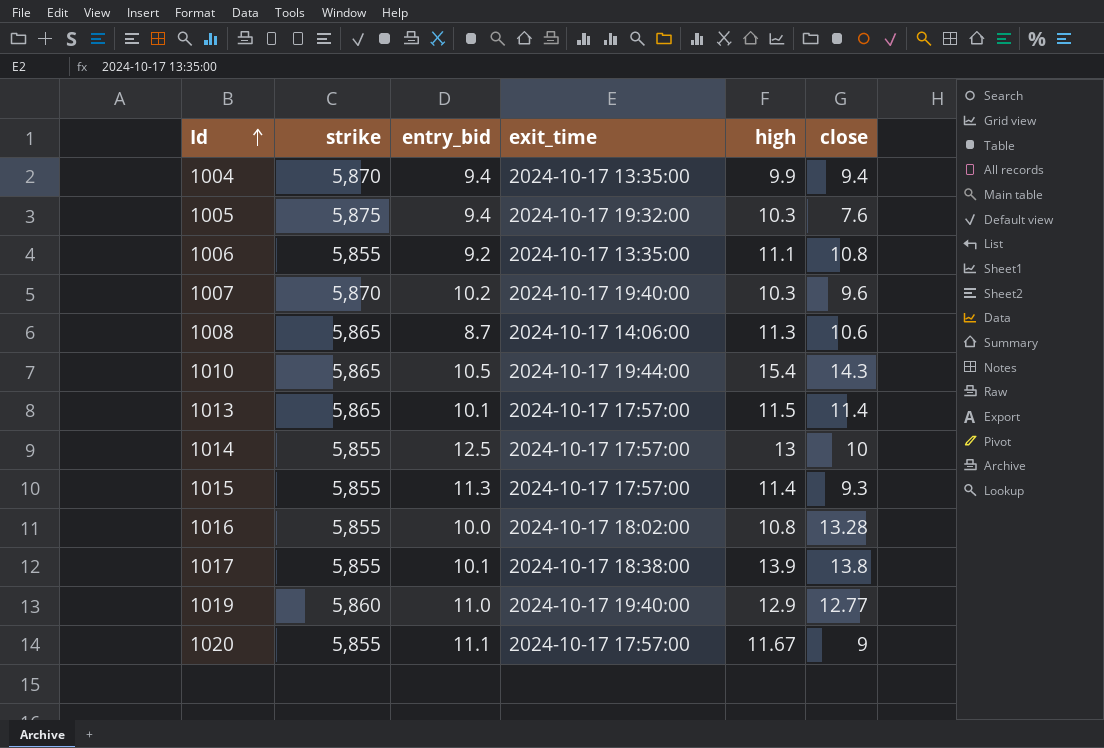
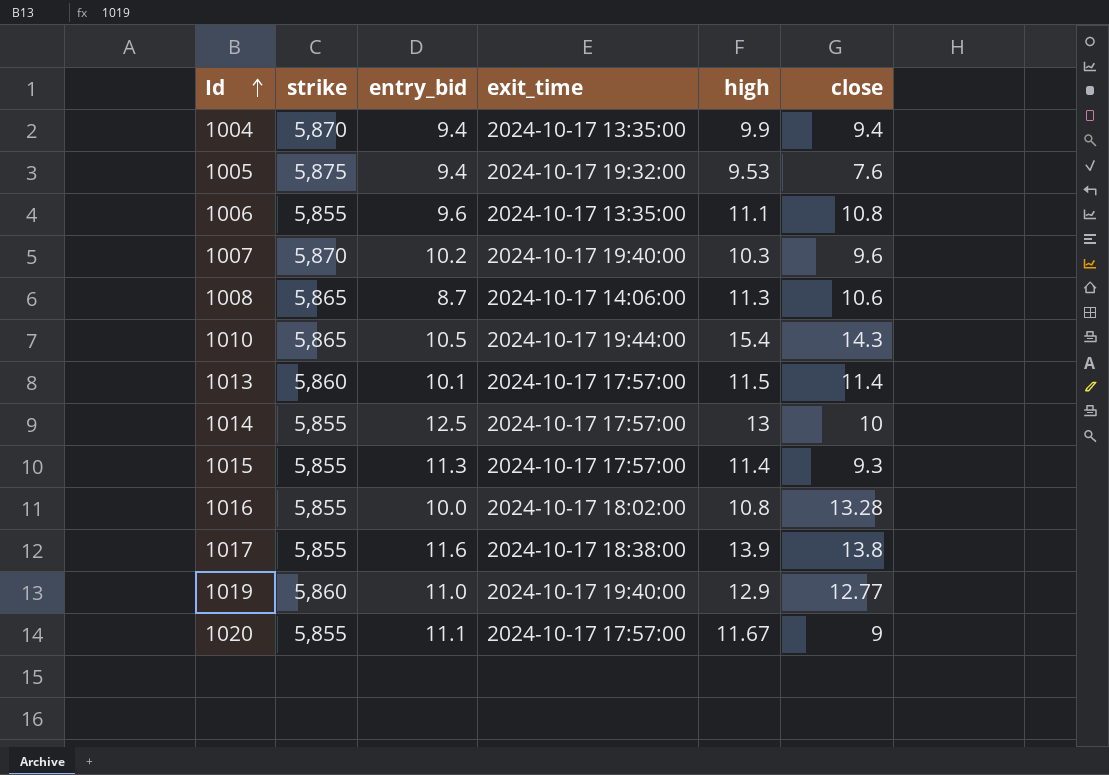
1005 | high: 10.3 -> 9.53
1006 | entry_bid: 9.2 -> 9.6
1013 | strike: 5,865 -> 5,860
1017 | entry_bid: 10.1 -> 11.6

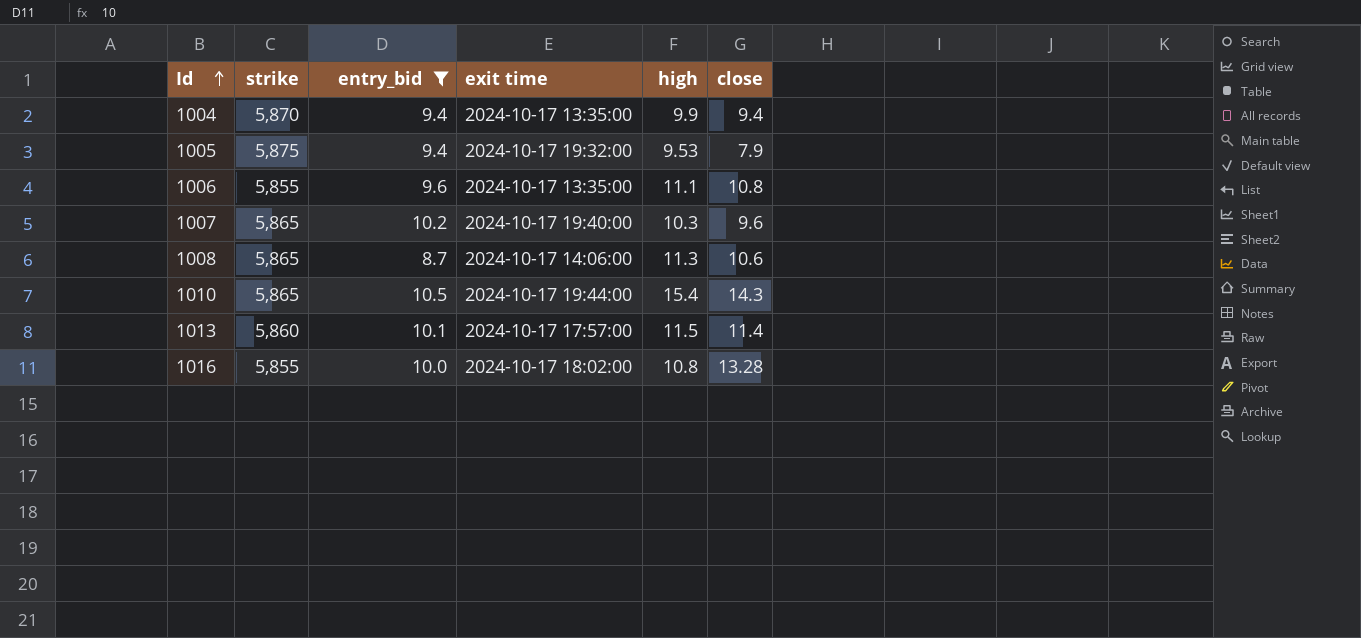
filter: none -> entry_bid <= 10.5
column name: exit_time -> exit time
1005 | close: 7.6 -> 7.9
1007 | strike: 5,870 -> 5,865

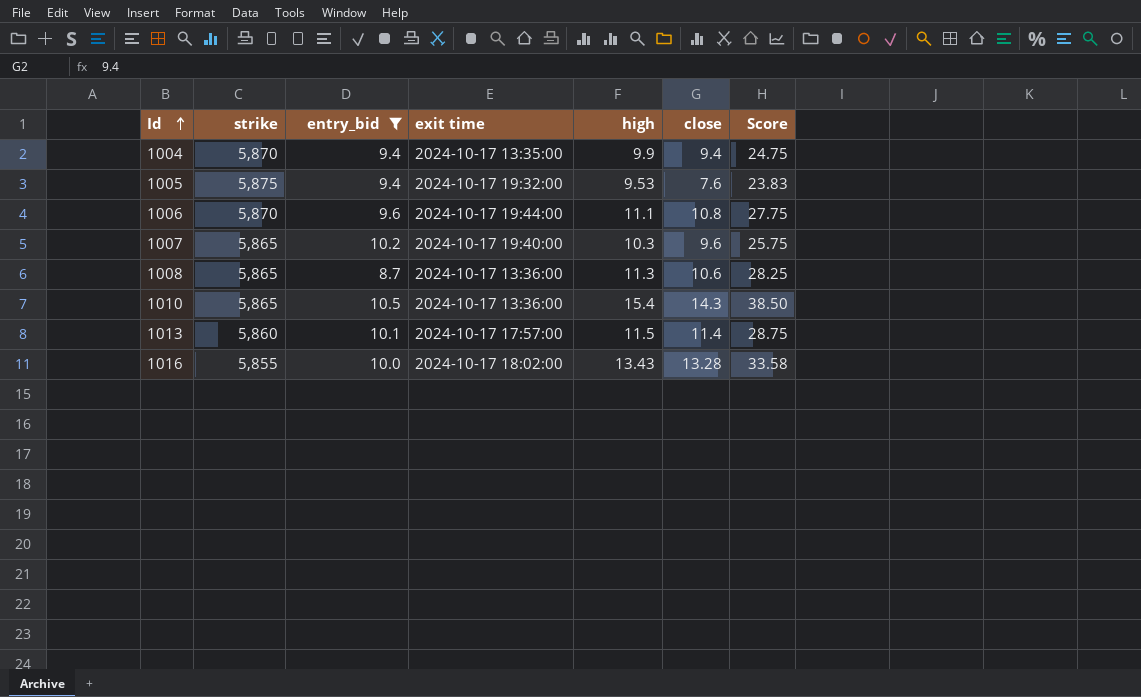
column Score | formula: none -> [high] * 2.5
1005 | close: 7.9 -> 7.6
1006 | strike: 5,855 -> 5,870
1006 | exit time: 2024-10-17 13:35:00 -> 2024-10-17 19:44:00
1008 | exit time: 2024-10-17 14:06:00 -> 2024-10-17 13:36:00
1010 | exit time: 2024-10-17 19:44:00 -> 2024-10-17 13:36:00
1016 | high: 10.8 -> 13.43

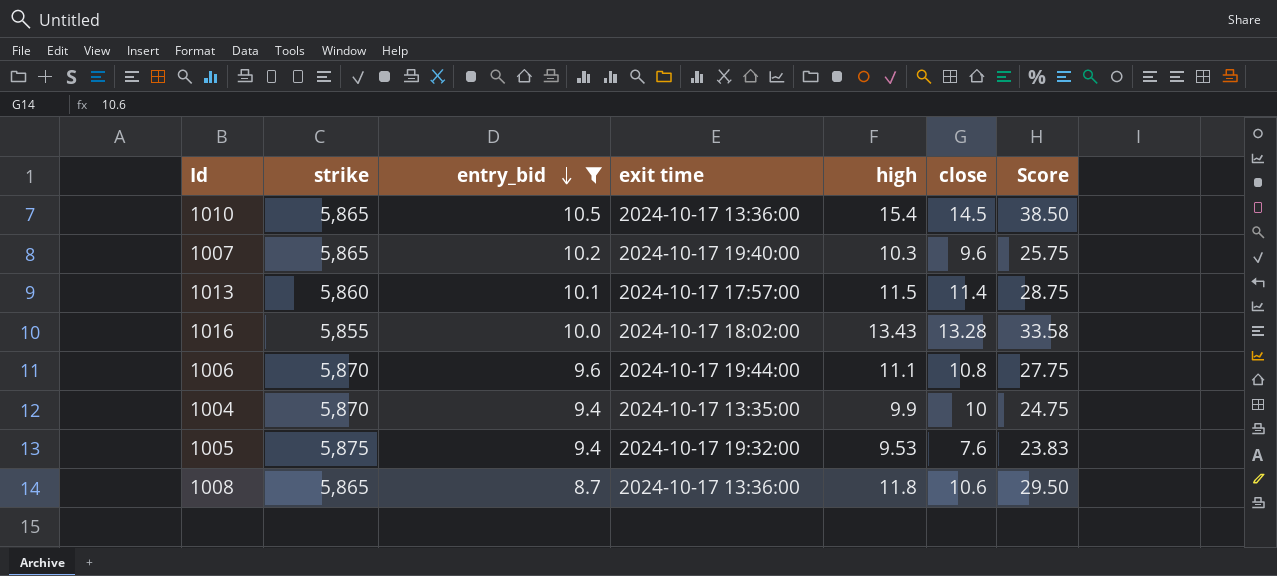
row order: Id ascending -> entry_bid descending
1010 | close: 14.3 -> 14.5
1004 | close: 9.4 -> 10
1008 | high: 11.3 -> 11.8
1008 | Score: 28.25 -> 29.50

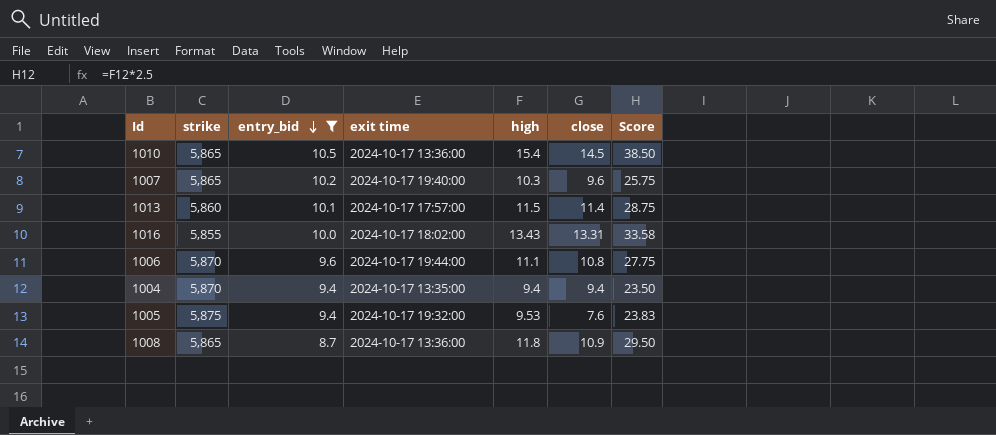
1016 | close: 13.28 -> 13.31
1004 | high: 9.9 -> 9.4
1004 | close: 10 -> 9.4
1004 | Score: 24.75 -> 23.50
1008 | close: 10.6 -> 10.9

